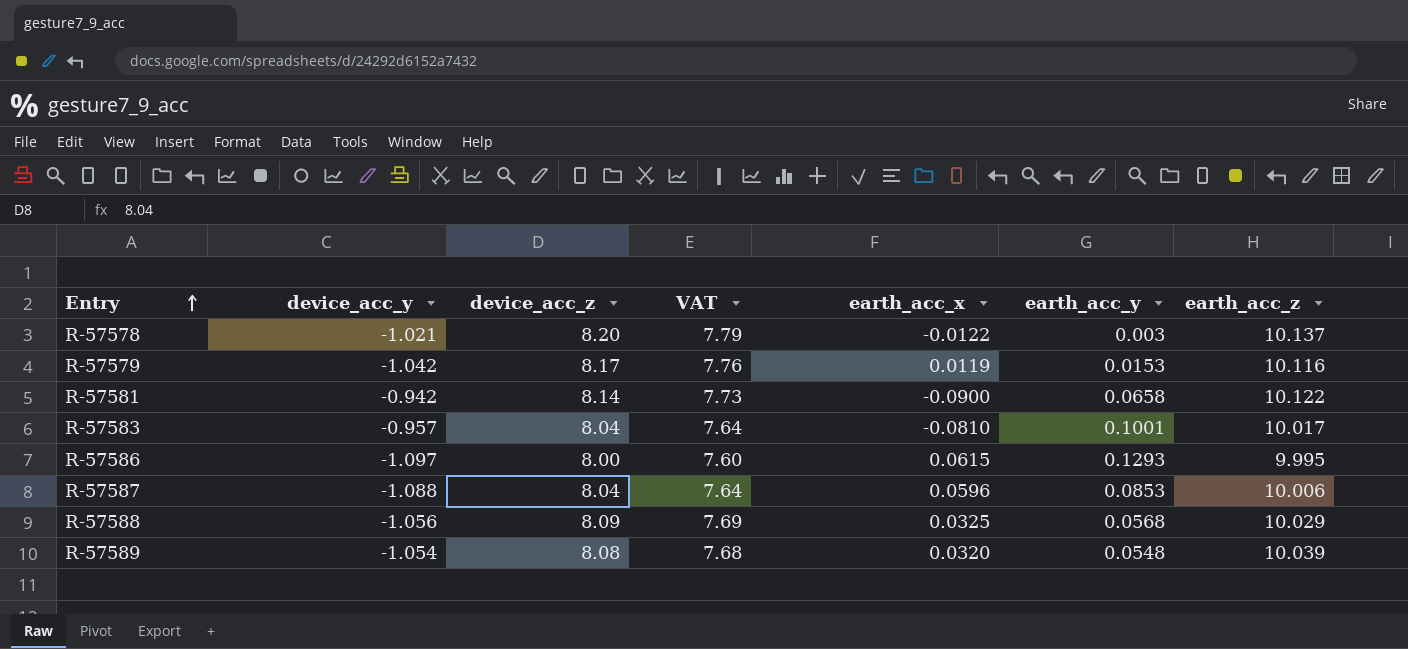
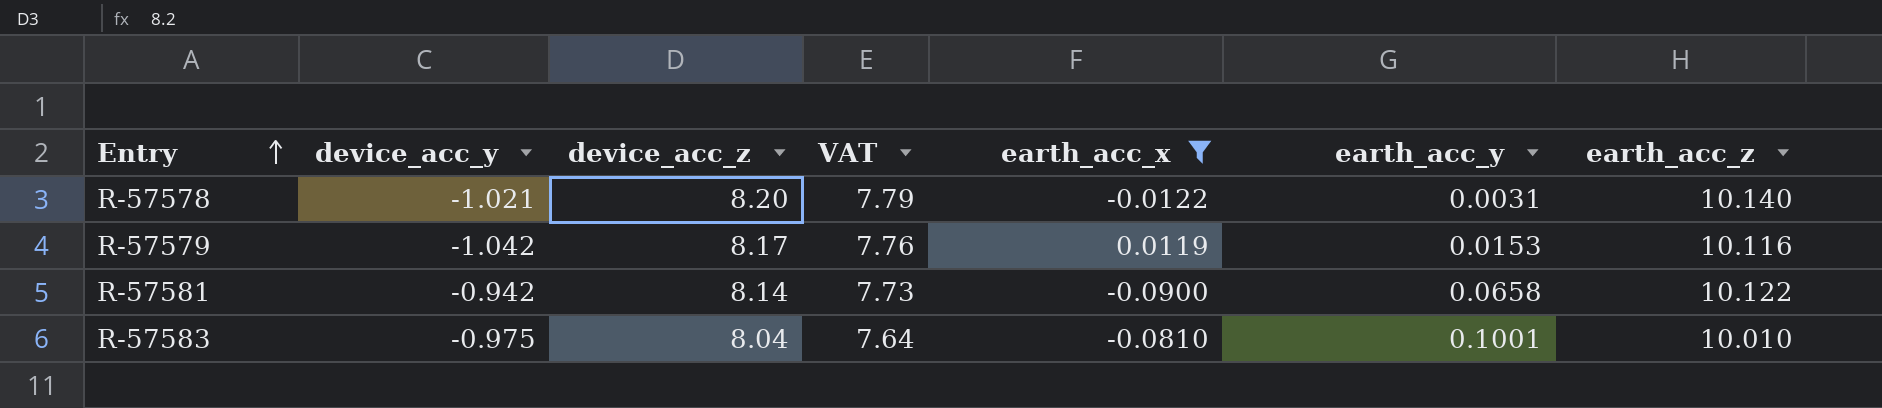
filter: none -> earth_acc_x <= 0.0119
R-57578 | earth_acc_y: 0.003 -> 0.0031
R-57578 | earth_acc_z: 10.137 -> 10.140
R-57583 | device_acc_y: -0.957 -> -0.975
R-57583 | earth_acc_z: 10.017 -> 10.010

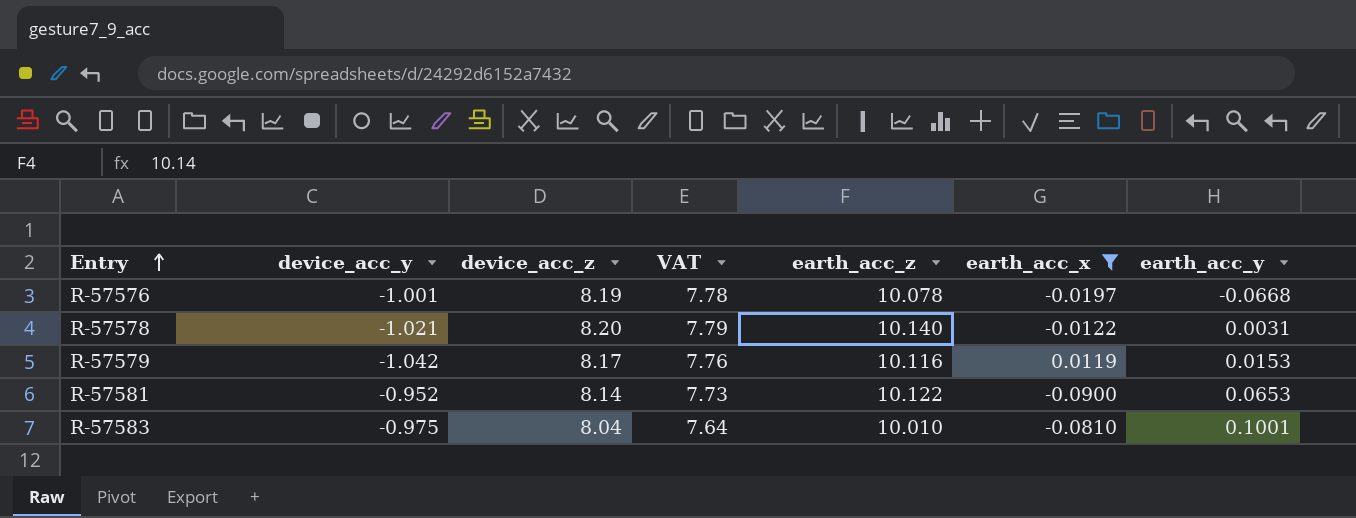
column earth_acc_z | position: 7 -> 5
row R-57576: none -> -1.001 | 8.19 | 7.78 | 10.078 | -0.0197 | -0.0668
R-57581 | device_acc_y: -0.942 -> -0.952
R-57581 | earth_acc_y: 0.0658 -> 0.0653

